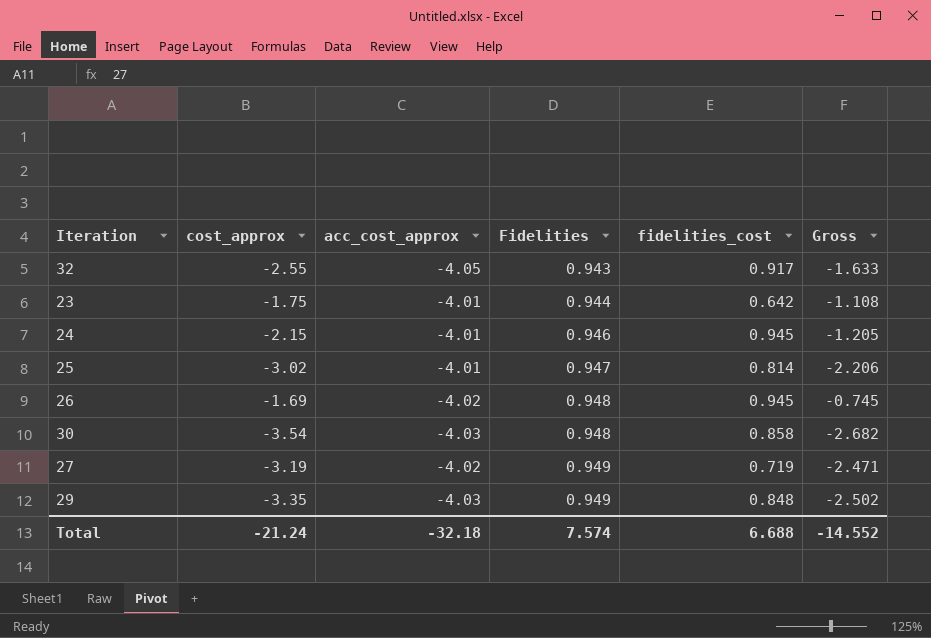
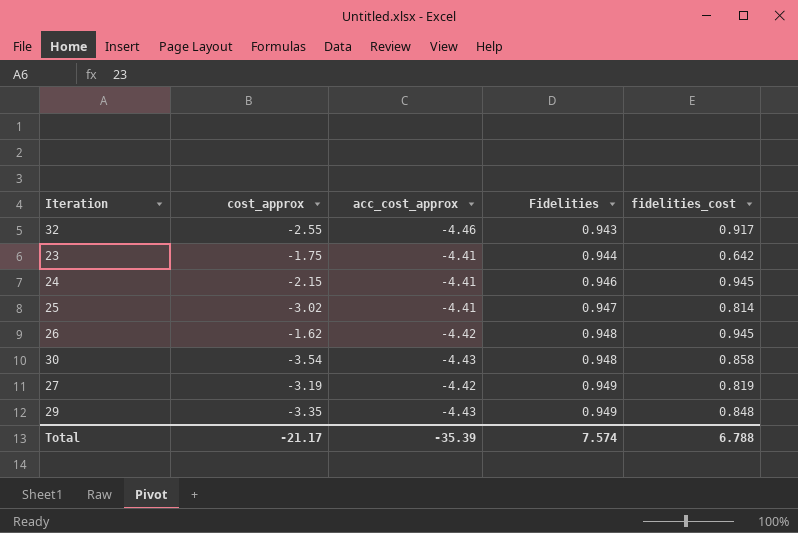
column Gross | formula: [cost_approx] + [fidelities_cost] -> none
32 | acc_cost_approx: -4.05 -> -4.46
23 | acc_cost_approx: -4.01 -> -4.41
24 | acc_cost_approx: -4.01 -> -4.41
25 | acc_cost_approx: -4.01 -> -4.41
26 | cost_approx: -1.69 -> -1.62
26 | acc_cost_approx: -4.02 -> -4.42
30 | acc_cost_approx: -4.03 -> -4.43
27 | acc_cost_approx: -4.02 -> -4.42
27 | fidelities_cost: 0.719 -> 0.819
29 | acc_cost_approx: -4.03 -> -4.43
Total | cost_approx: -21.24 -> -21.17
Total | acc_cost_approx: -32.18 -> -35.39
Total | fidelities_cost: 6.688 -> 6.788

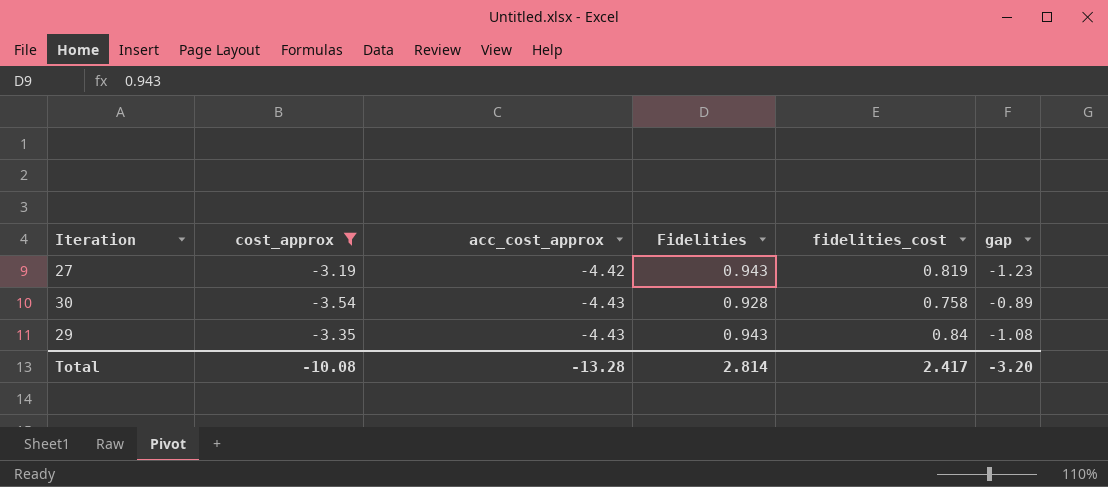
filter: none -> cost_approx <= -3.19
row order: Fidelities ascending -> acc_cost_approx descending
column gap | formula: none -> [acc_cost_approx] - [cost_approx]
27 | Fidelities: 0.949 -> 0.943
30 | Fidelities: 0.948 -> 0.928
30 | fidelities_cost: 0.858 -> 0.758
29 | Fidelities: 0.949 -> 0.943
29 | fidelities_cost: 0.848 -> 0.84
Total | cost_approx: -21.17 -> -10.08
Total | acc_cost_approx: -35.39 -> -13.28
Total | Fidelities: 7.574 -> 2.814
Total | fidelities_cost: 6.788 -> 2.417

